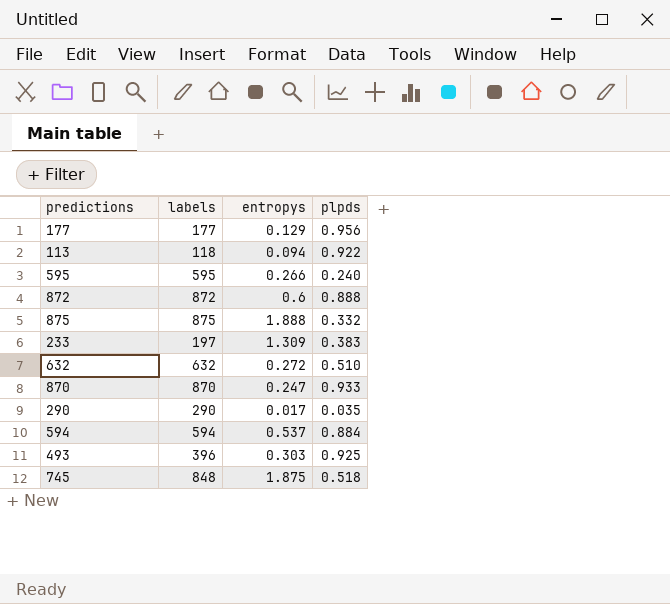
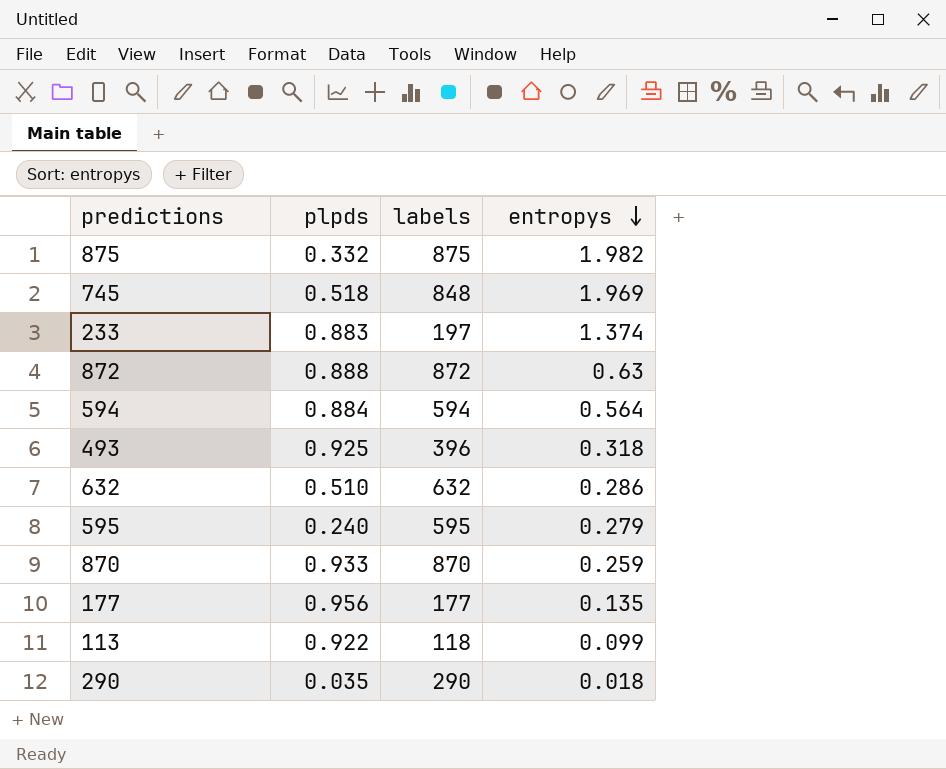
row order: none -> entropys descending
column plpds | position: 4 -> 2
875 | entropys: 1.888 -> 1.982
745 | entropys: 1.875 -> 1.969
233 | plpds: 0.383 -> 0.883
233 | entropys: 1.309 -> 1.374
872 | entropys: 0.6 -> 0.63
594 | entropys: 0.537 -> 0.564
493 | entropys: 0.303 -> 0.318
632 | entropys: 0.272 -> 0.286
595 | entropys: 0.266 -> 0.279
870 | entropys: 0.247 -> 0.259
177 | entropys: 0.129 -> 0.135
113 | entropys: 0.094 -> 0.099
290 | entropys: 0.017 -> 0.018

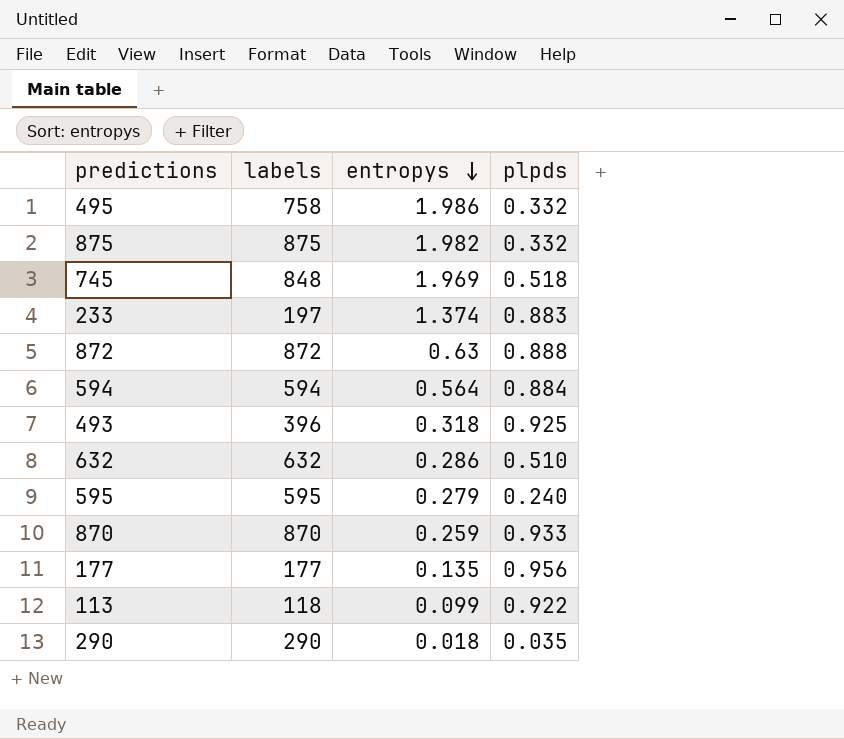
column plpds | position: 2 -> 4
row 495: none -> 758 | 1.986 | 0.332

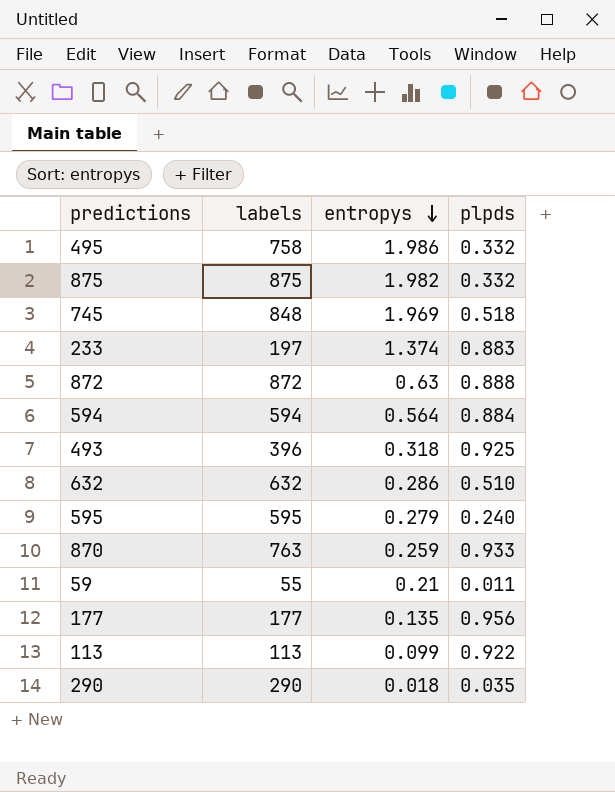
870 | labels: 870 -> 763
row 59: none -> 55 | 0.21 | 0.011
113 | labels: 118 -> 113

